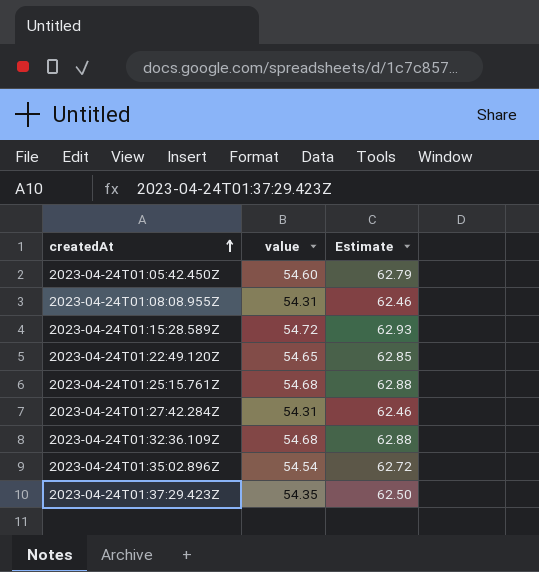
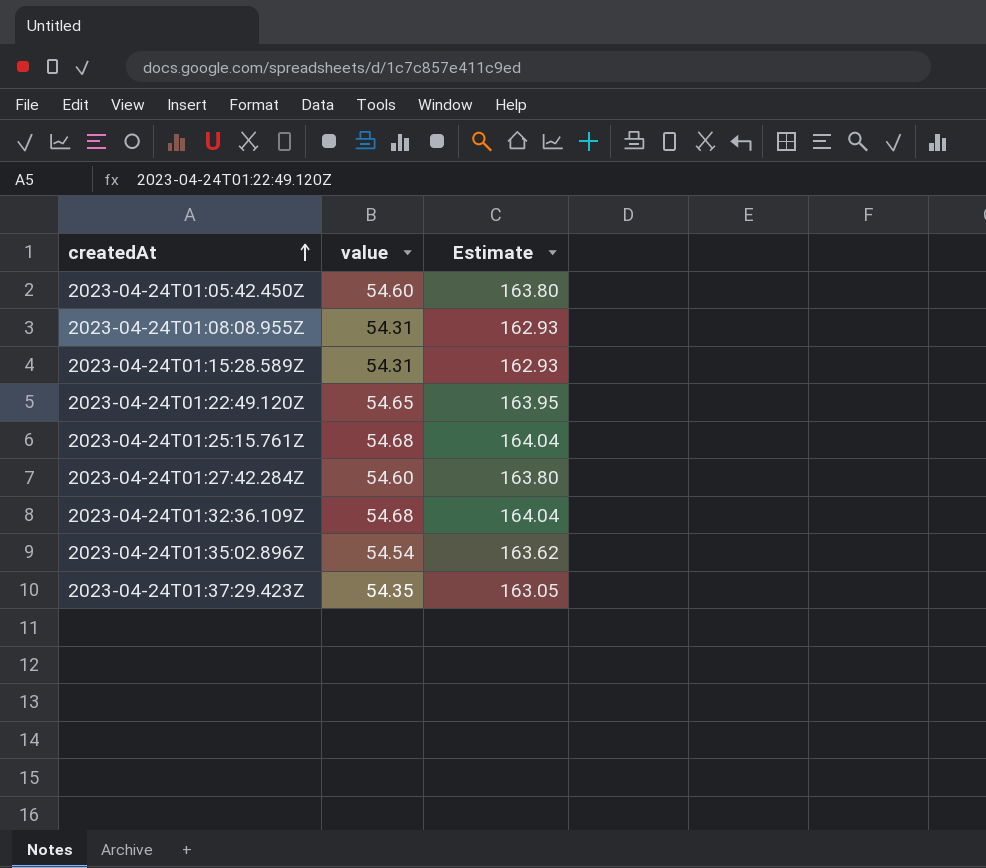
column Estimate | formula: [value] * 1.15 -> [value] * 3
2023-04-24T01:15:28.589Z | value: 54.72 -> 54.31
2023-04-24T01:27:42.284Z | value: 54.31 -> 54.60

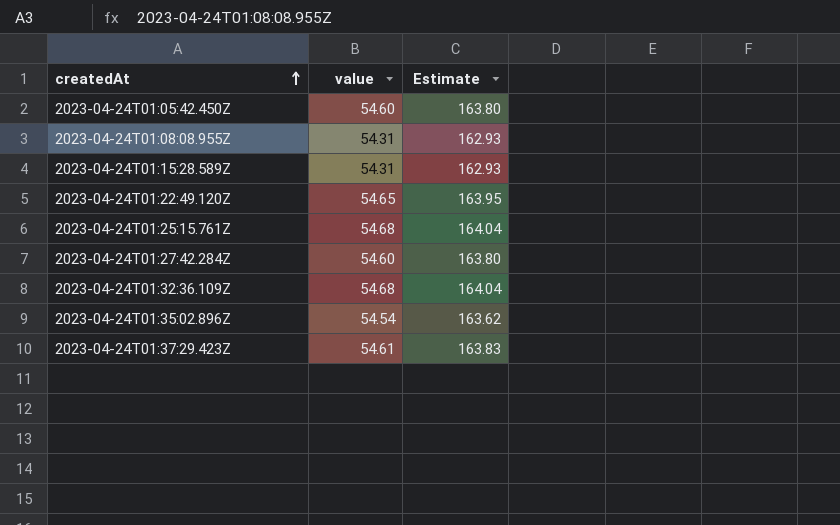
2023-04-24T01:37:29.423Z | value: 54.35 -> 54.61
2023-04-24T01:37:29.423Z | Estimate: 163.05 -> 163.83

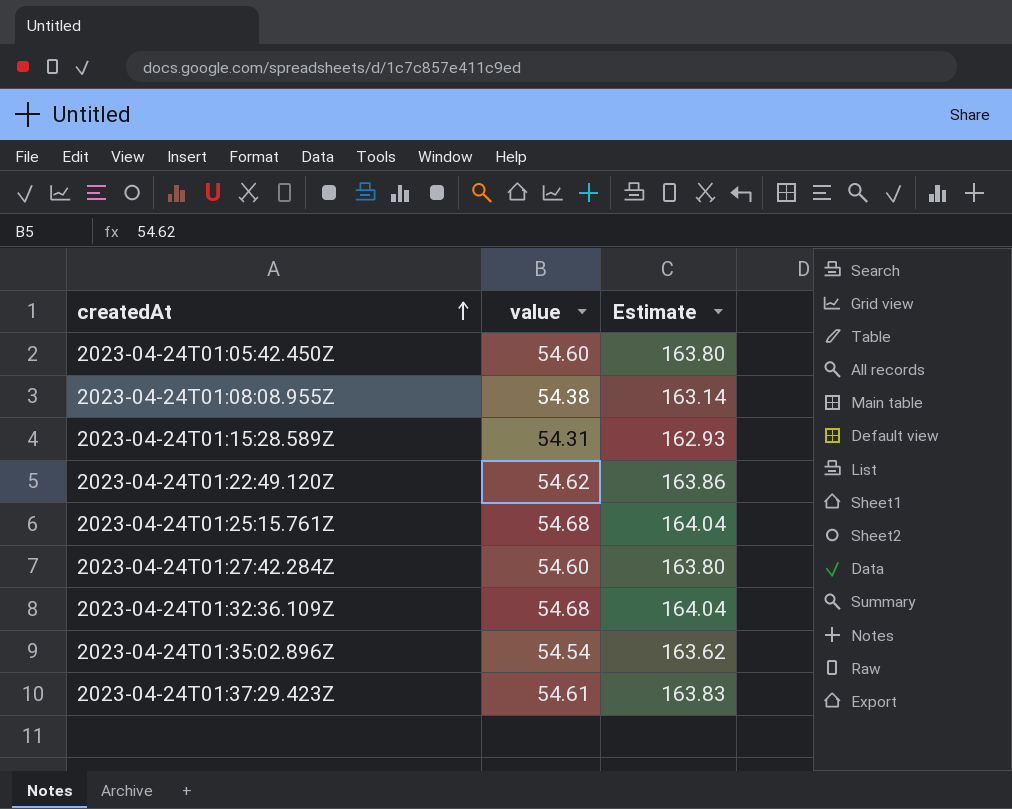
2023-04-24T01:08:08.955Z | value: 54.31 -> 54.38
2023-04-24T01:08:08.955Z | Estimate: 162.93 -> 163.14
2023-04-24T01:22:49.120Z | value: 54.65 -> 54.62
2023-04-24T01:22:49.120Z | Estimate: 163.95 -> 163.86

